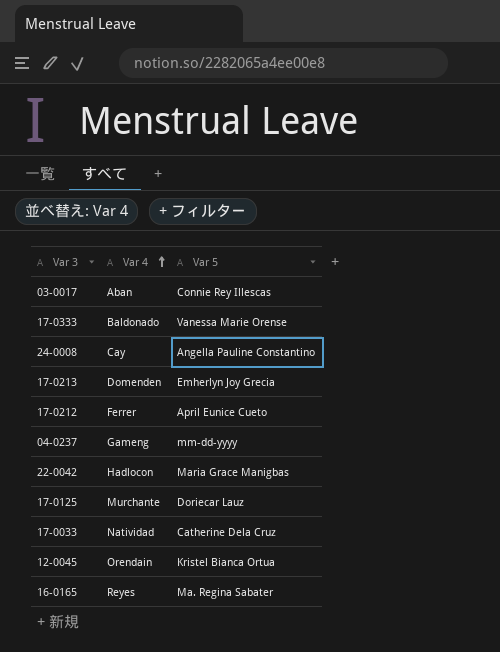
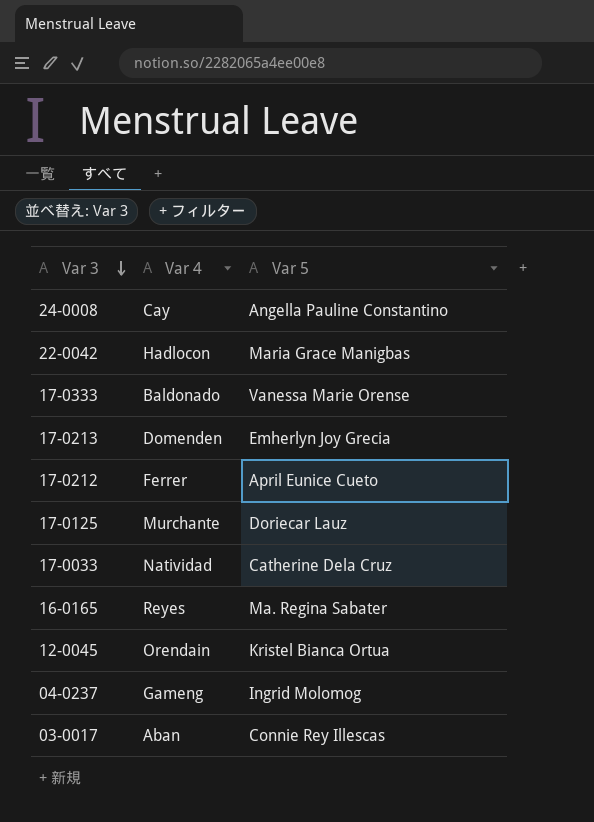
row order: Var 4 ascending -> Var 3 descending
04-0237 | Var 5: mm-dd-yyyy -> Ingrid Molomog

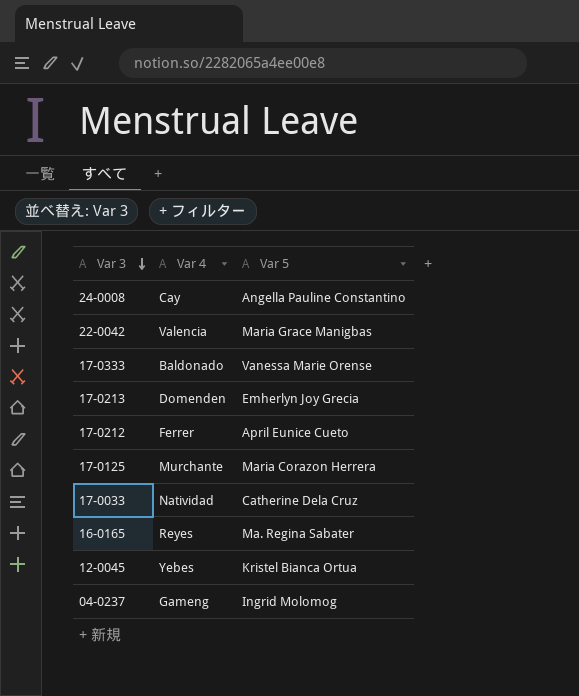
row 03-0017: Aban | Connie Rey Illescas -> none
22-0042 | Var 4: Hadlocon -> Valencia
17-0125 | Var 5: Doriecar Lauz -> Maria Corazon Herrera
12-0045 | Var 4: Orendain -> Yebes

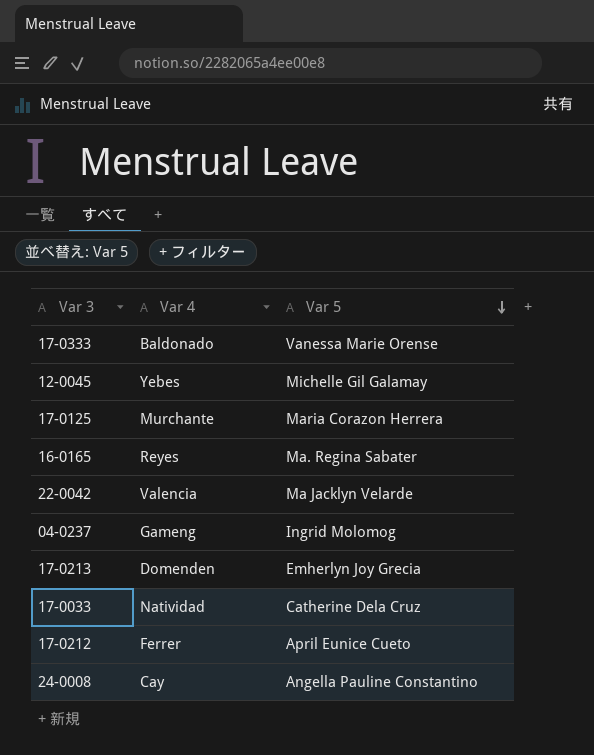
row order: Var 3 descending -> Var 5 descending
12-0045 | Var 5: Kristel Bianca Ortua -> Michelle Gil Galamay
22-0042 | Var 5: Maria Grace Manigbas -> Ma Jacklyn Velarde

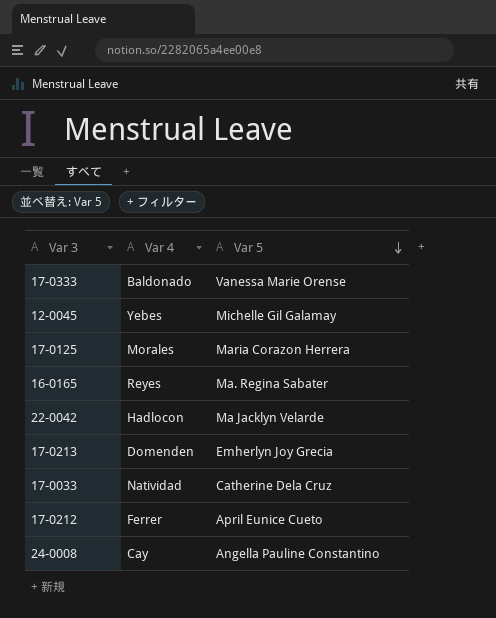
row 04-0237: Gameng | Ingrid Molomog -> none
17-0125 | Var 4: Murchante -> Morales
22-0042 | Var 4: Valencia -> Hadlocon

